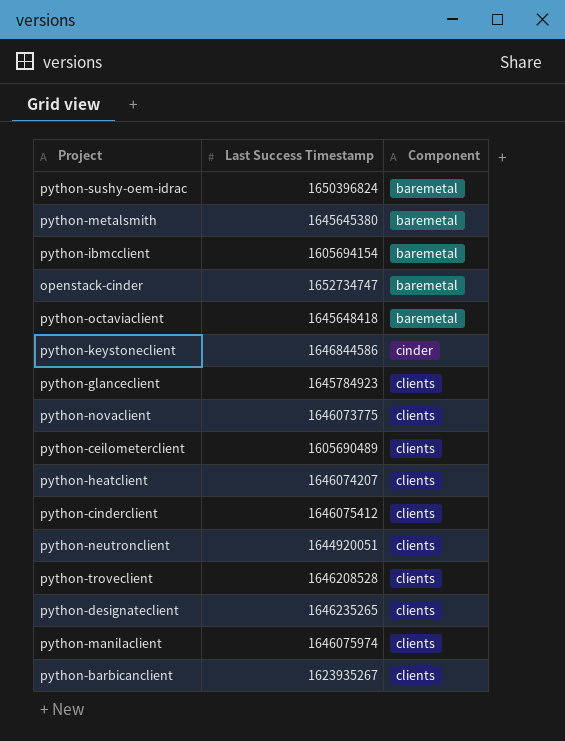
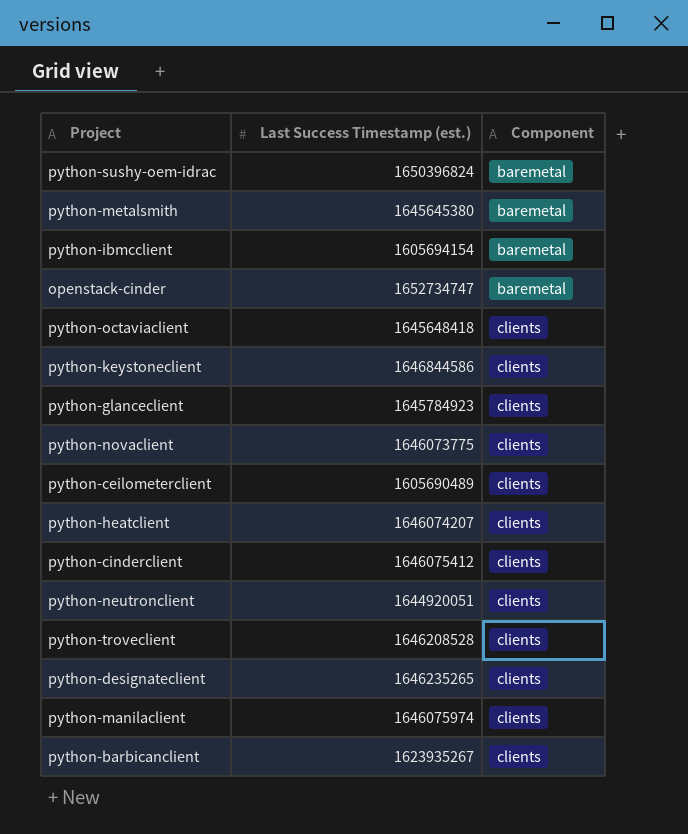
column name: Last Success Timestamp -> Last Success Timestamp (est.)
python-octaviaclient | Component: baremetal -> clients
python-keystoneclient | Component: cinder -> clients

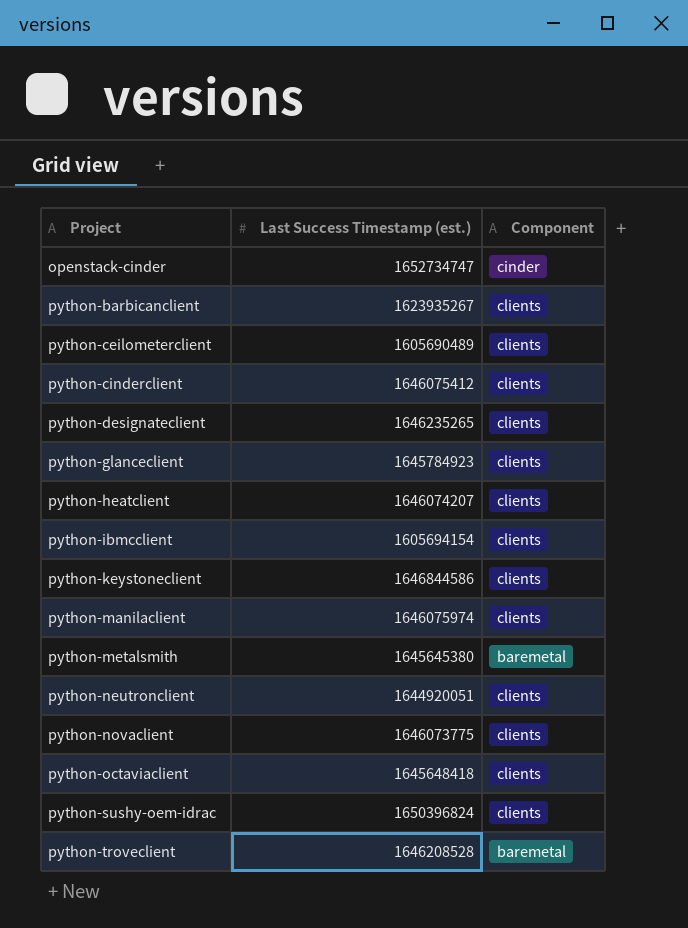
row order: Component ascending -> Project ascending
openstack-cinder | Component: baremetal -> cinder
python-ibmcclient | Component: baremetal -> clients
python-sushy-oem-idrac | Component: baremetal -> clients
python-troveclient | Component: clients -> baremetal

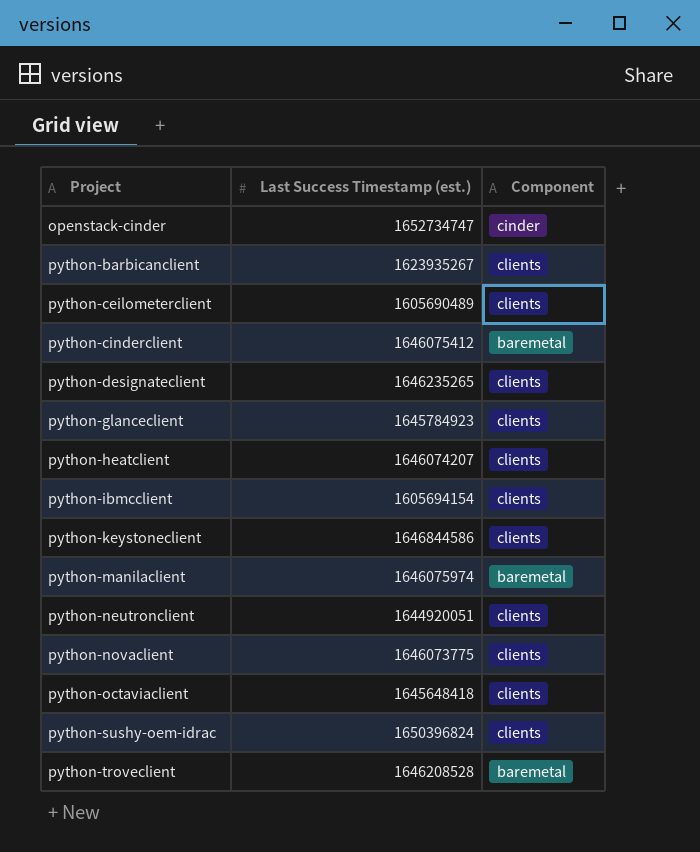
row python-metalsmith: 1645645380 | baremetal -> none
python-cinderclient | Component: clients -> baremetal
python-manilaclient | Component: clients -> baremetal

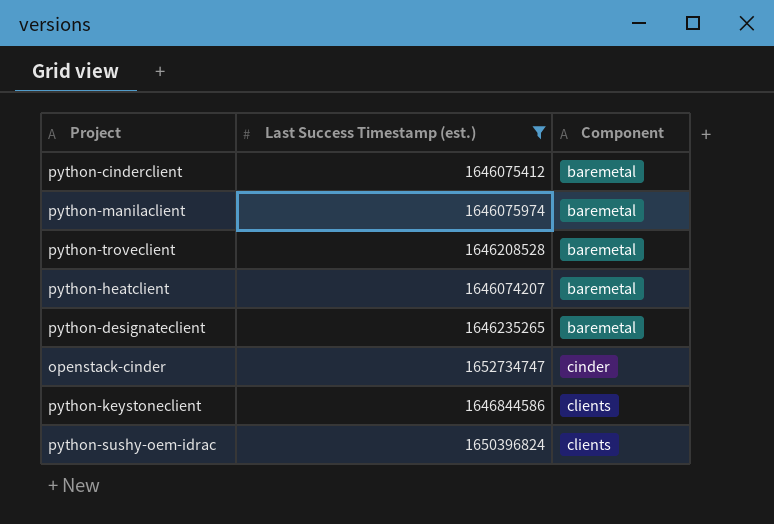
filter: none -> Last Success Timestamp (est.) >= 1646074207
row order: Project ascending -> Component ascending
python-heatclient | Component: clients -> baremetal
python-designateclient | Component: clients -> baremetal

